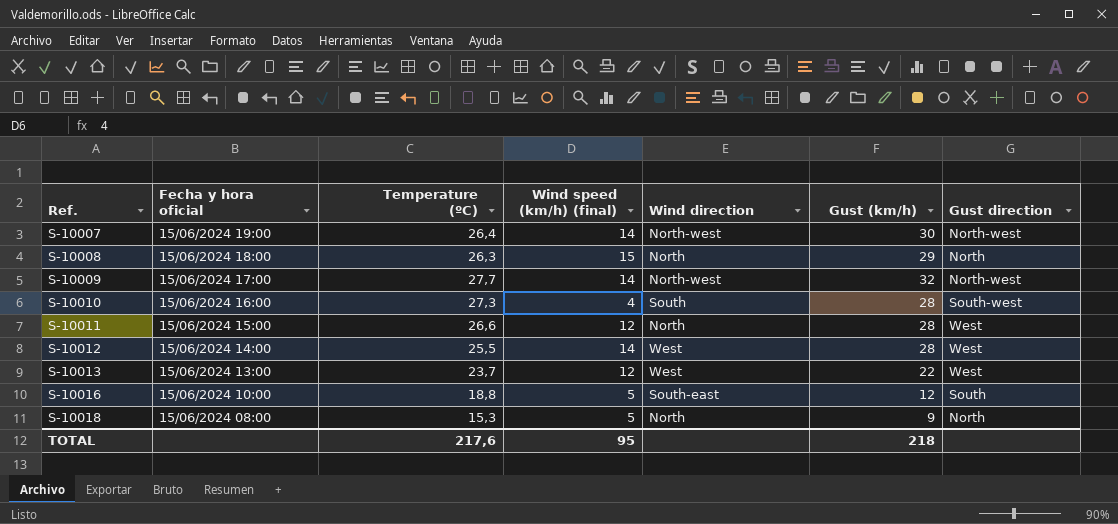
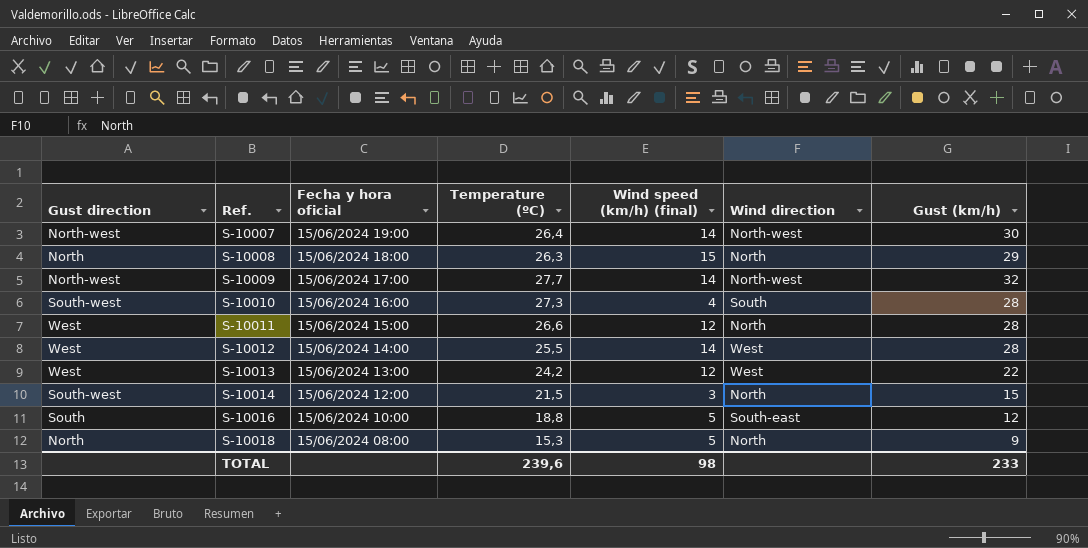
column Gust direction | position: 7 -> 1
S-10013 | Temperature (ºC): 23,7 -> 24,2
row S-10014: none -> South-west | 15/06/2024 12:00 | 21,5 | 3 | North | 15
TOTAL | Temperature (ºC): 217,6 -> 239,6
TOTAL | Wind speed (km/h) (final): 95 -> 98
TOTAL | Gust (km/h): 218 -> 233

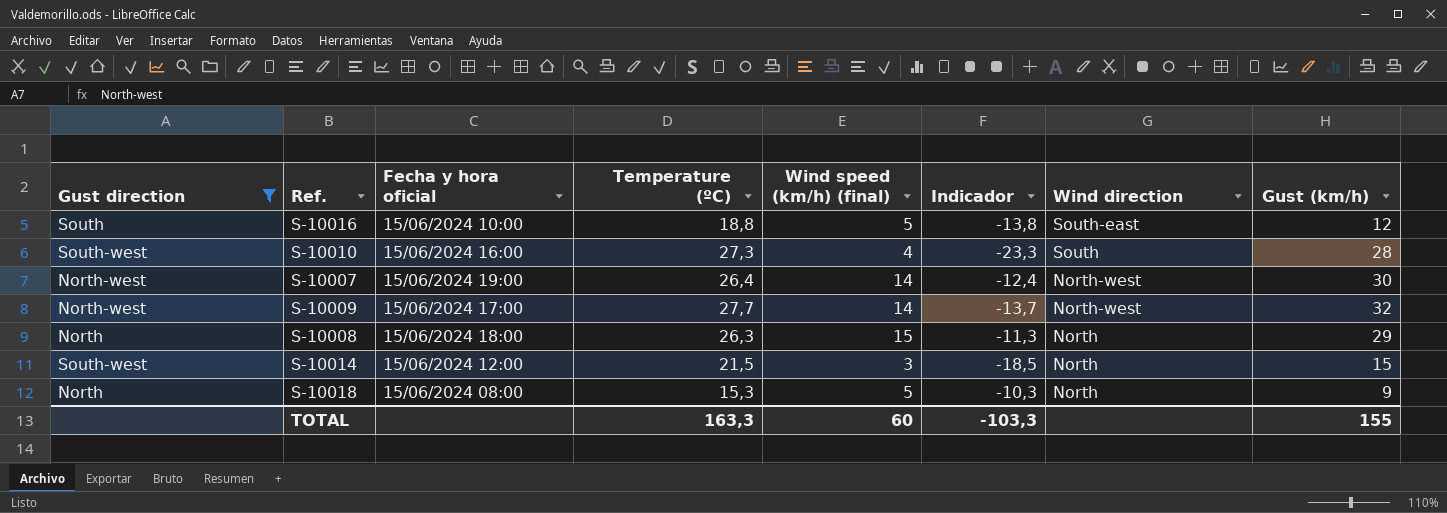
filter: none -> Gust direction != West
row order: Ref. ascending -> Wind direction descending
column Indicador | formula: none -> [Wind speed (km/h) (final)] - [Temperature (ºC)]
TOTAL | Temperature (ºC): 239,6 -> 163,3
TOTAL | Wind speed (km/h) (final): 98 -> 60
TOTAL | Gust (km/h): 233 -> 155

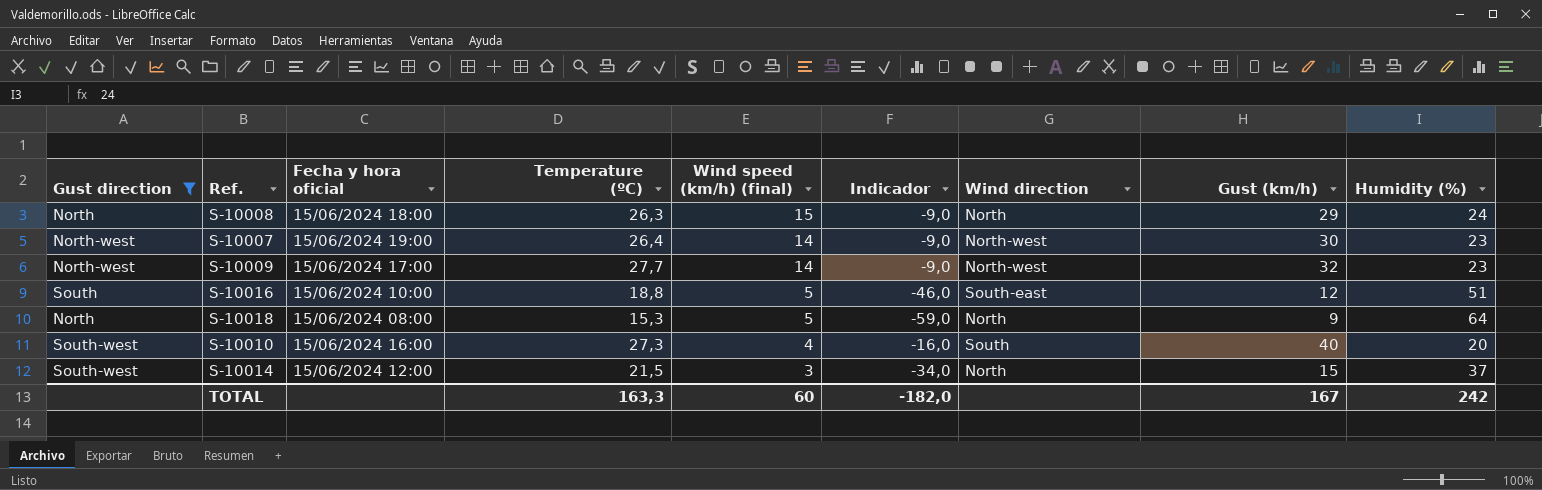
row order: Wind direction descending -> Wind speed (km/h) (final) descending
column Indicador | formula: [Wind speed (km/h) (final)] - [Temperature (ºC)] -> [Wind speed (km/h) (final)] - [Humidity (%)]
column Humidity (%) | position: none -> 9
S-10010 | Gust (km/h): 28 -> 40
TOTAL | Indicador: -103,3 -> -182,0
TOTAL | Gust (km/h): 155 -> 167

